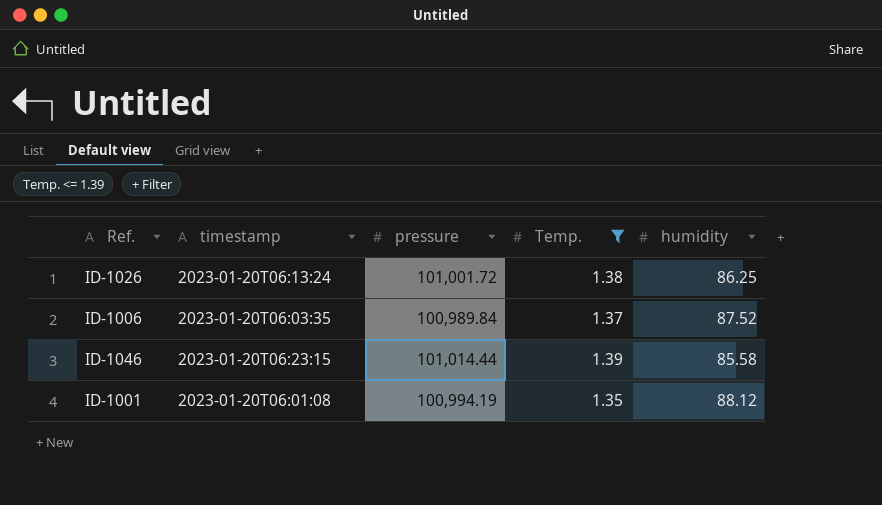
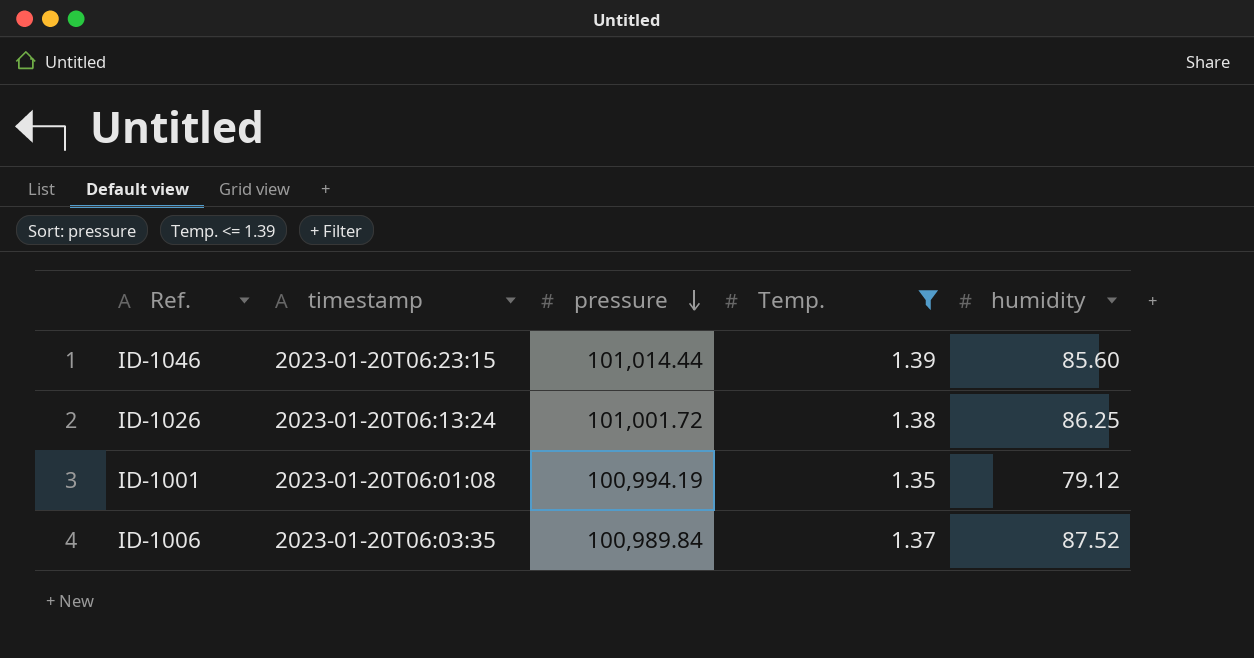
row order: none -> pressure descending
ID-1046 | humidity: 85.58 -> 85.60
ID-1001 | humidity: 88.12 -> 79.12

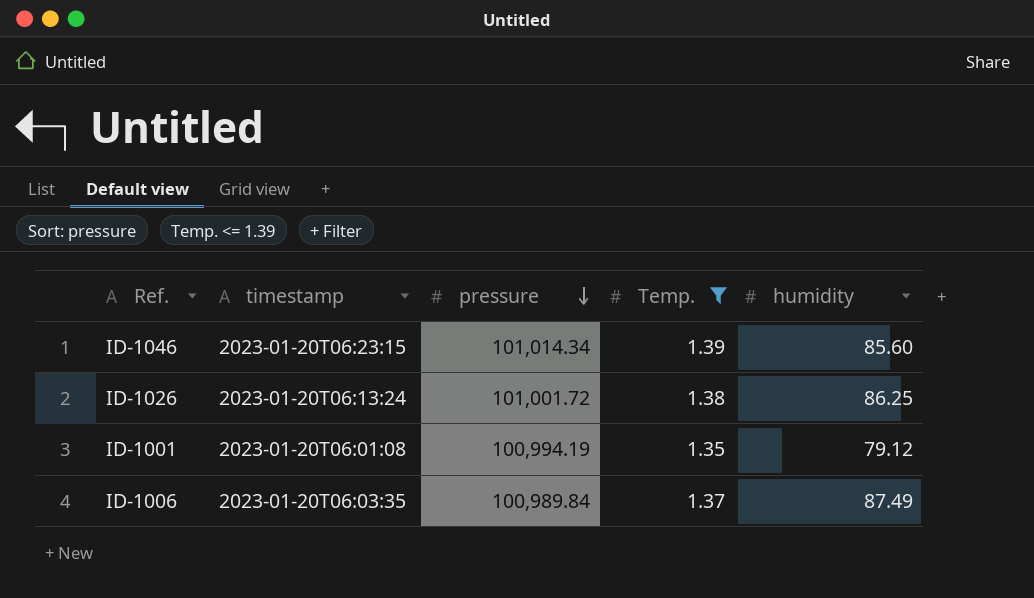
ID-1046 | pressure: 101,014.44 -> 101,014.34
ID-1006 | humidity: 87.52 -> 87.49

